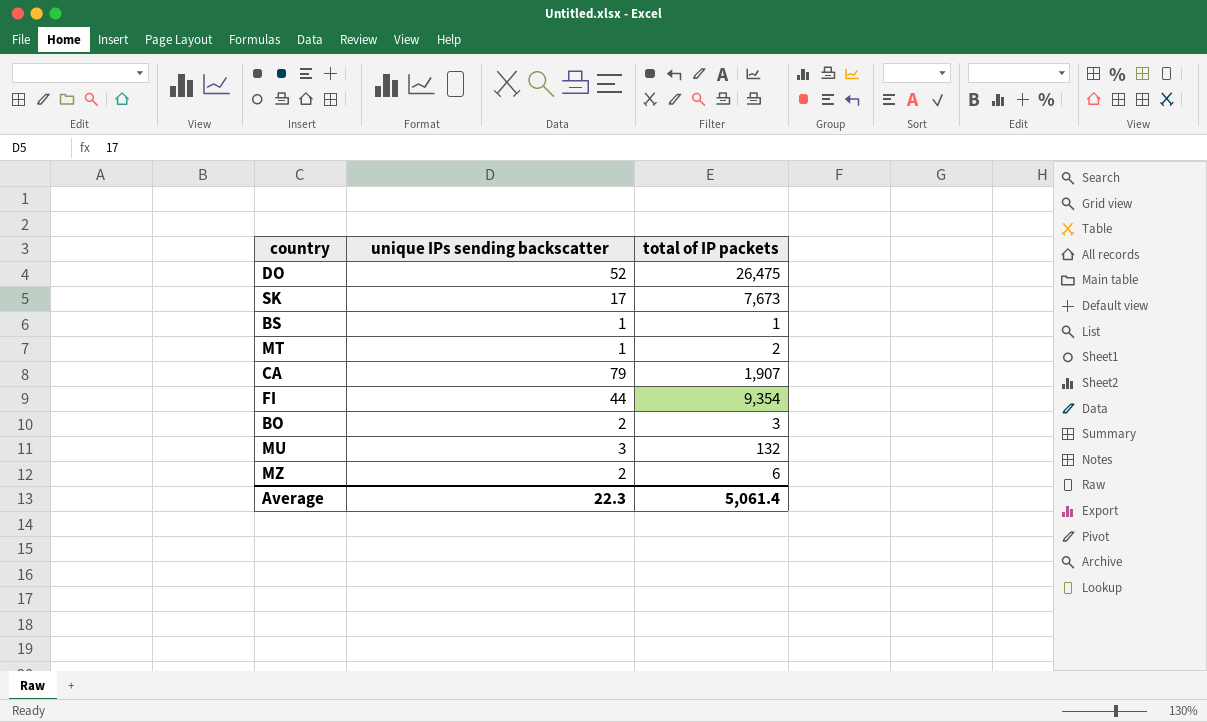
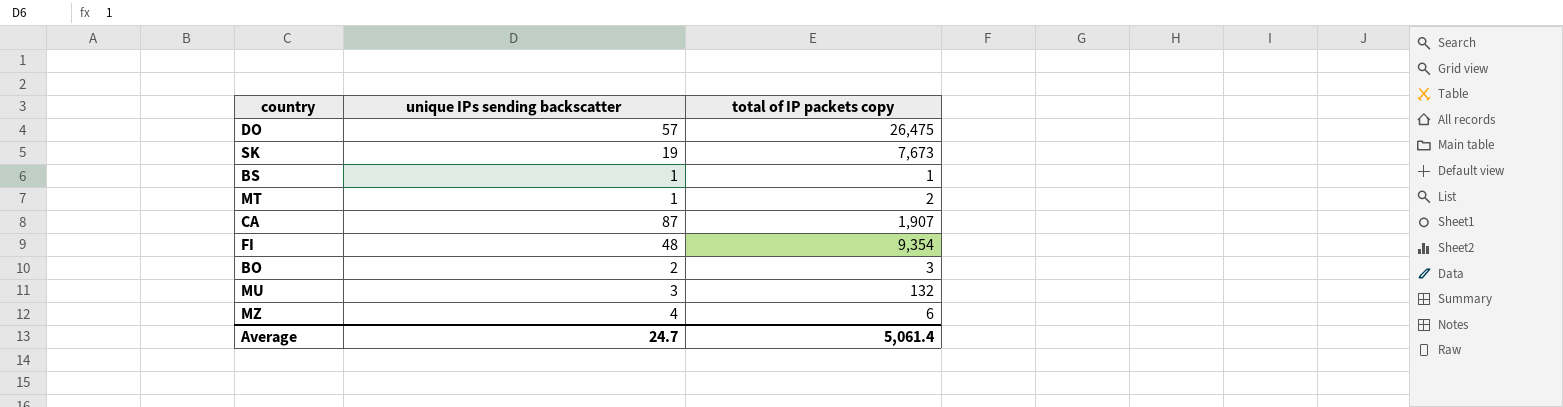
column name: total of IP packets -> total of IP packets copy
DO | unique IPs sending backscatter: 52 -> 57
SK | unique IPs sending backscatter: 17 -> 19
CA | unique IPs sending backscatter: 79 -> 87
FI | unique IPs sending backscatter: 44 -> 48
MZ | unique IPs sending backscatter: 2 -> 4
Average | unique IPs sending backscatter: 22.3 -> 24.7

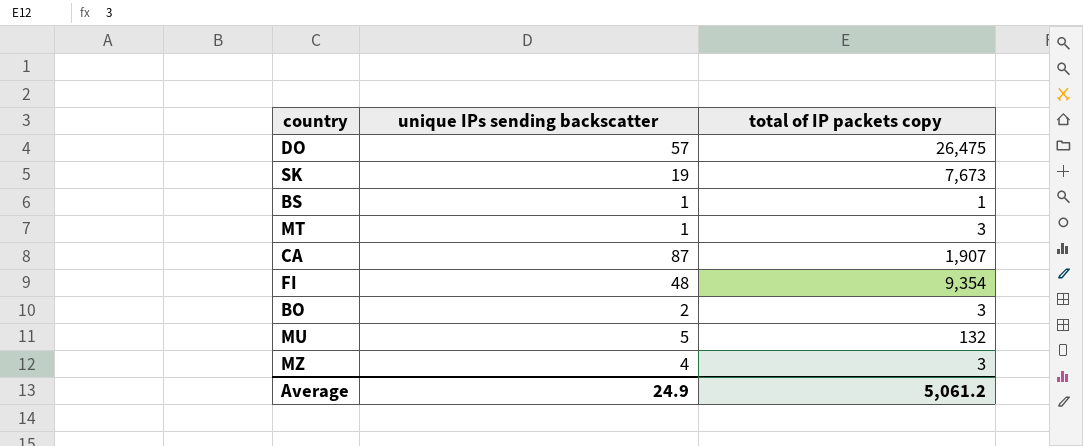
MT | total of IP packets copy: 2 -> 3
MU | unique IPs sending backscatter: 3 -> 5
MZ | total of IP packets copy: 6 -> 3
Average | unique IPs sending backscatter: 24.7 -> 24.9
Average | total of IP packets copy: 5,061.4 -> 5,061.2

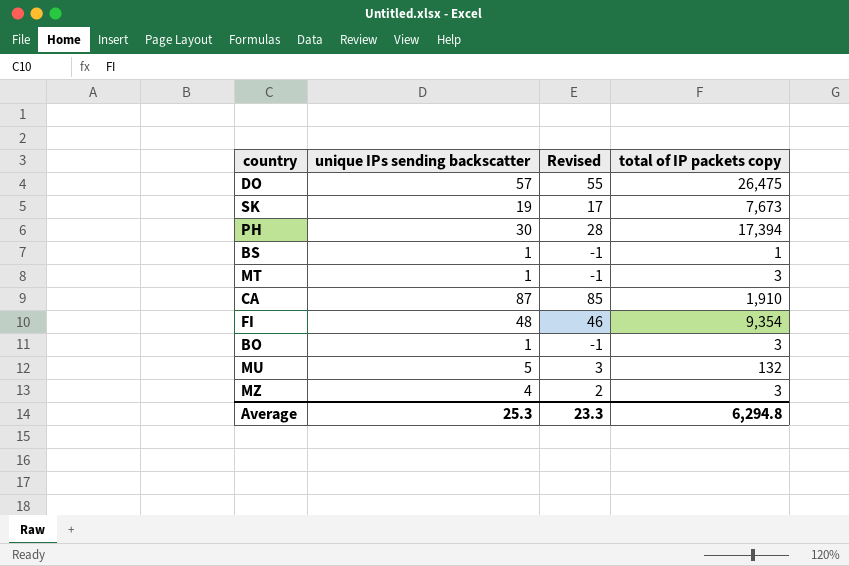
column Revised | formula: none -> [unique IPs sending backscatter] - 2
row PH: none -> 30 | 28 | 17,394
CA | total of IP packets copy: 1,907 -> 1,910
BO | unique IPs sending backscatter: 2 -> 1
Average | unique IPs sending backscatter: 24.9 -> 25.3
Average | total of IP packets copy: 5,061.2 -> 6,294.8

